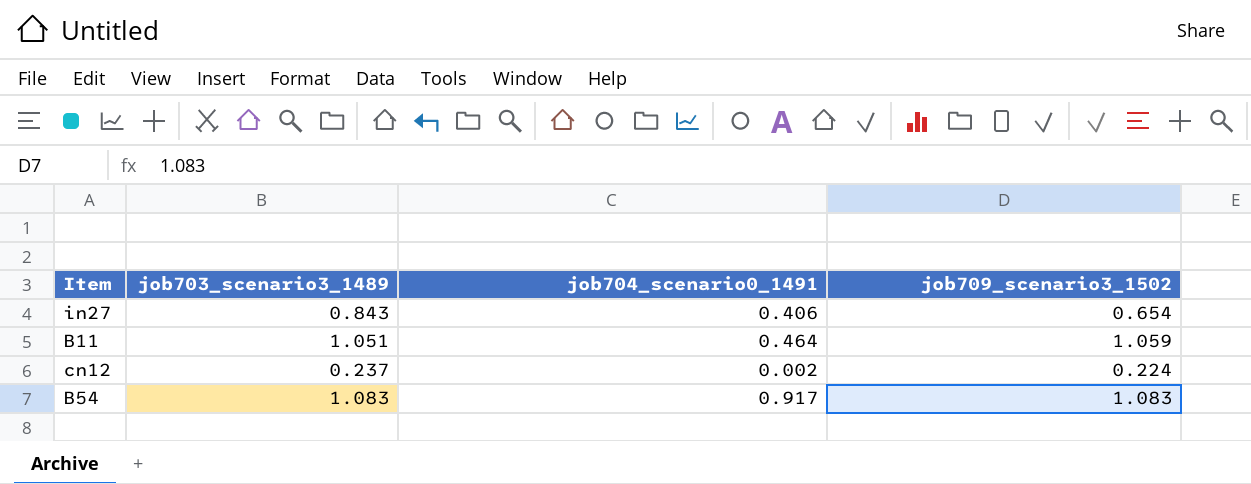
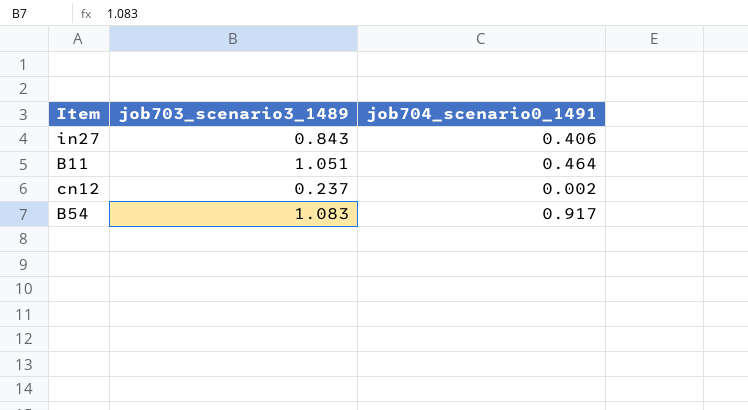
column job709_scenario3_1502 | position: 4 -> none

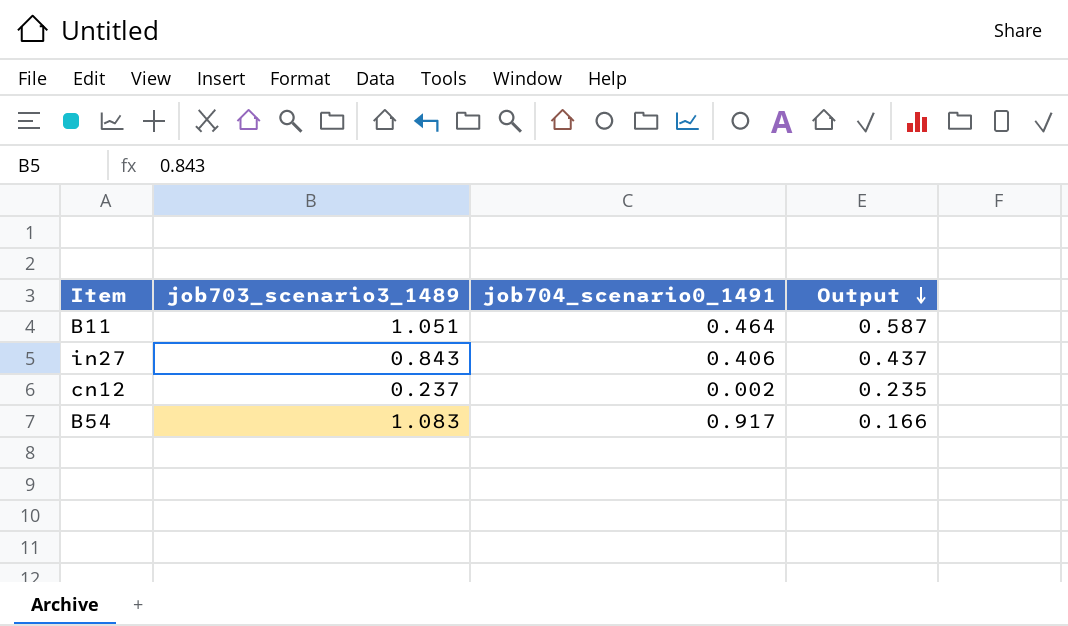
row order: none -> Output descending
column Output | formula: none -> [job703_scenario3_1489] - [job704_scenario0_1491]

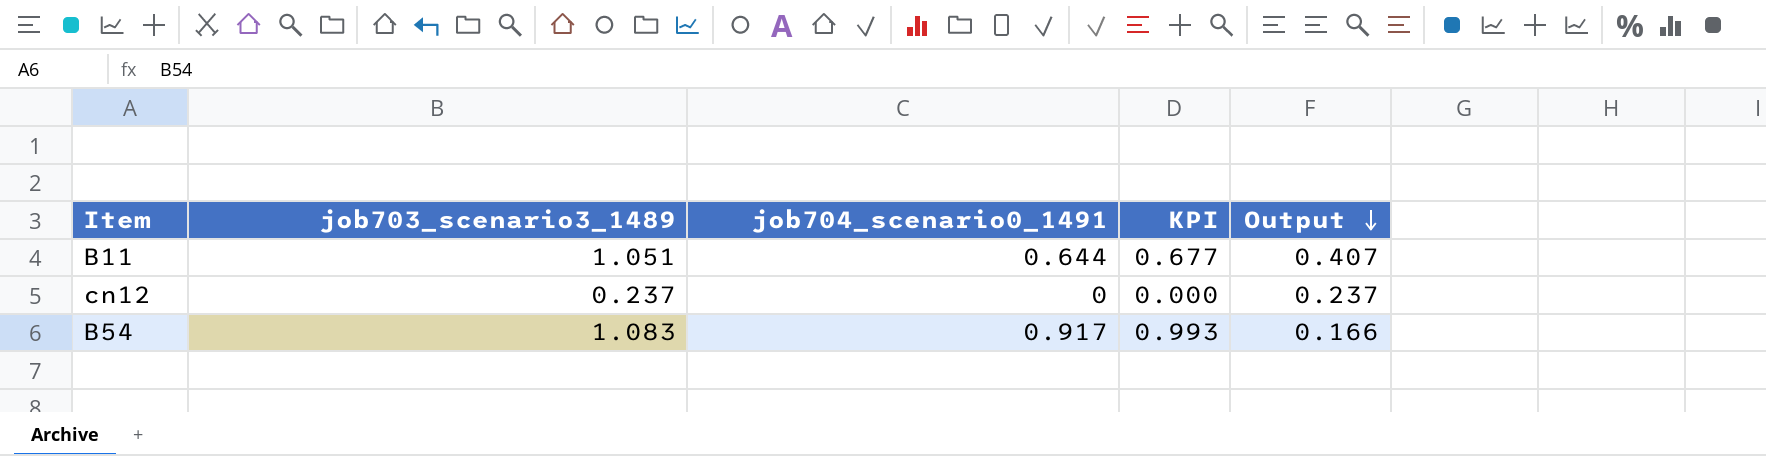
column KPI | formula: none -> [job703_scenario3_1489] * [job704_scenario0_1491]
row in27: 0.843 | 0.406 | 0.437 -> none
B11 | job704_scenario0_1491: 0.464 -> 0.644
B11 | Output: 0.587 -> 0.407
cn12 | job704_scenario0_1491: 0.002 -> 0
cn12 | Output: 0.235 -> 0.237

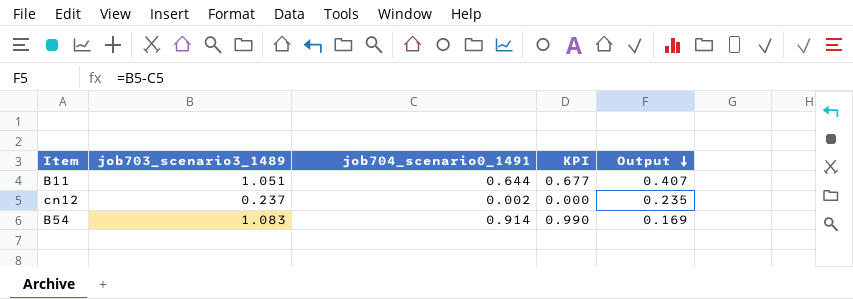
cn12 | job704_scenario0_1491: 0 -> 0.002
cn12 | Output: 0.237 -> 0.235
B54 | job704_scenario0_1491: 0.917 -> 0.914
B54 | KPI: 0.993 -> 0.990
B54 | Output: 0.166 -> 0.169

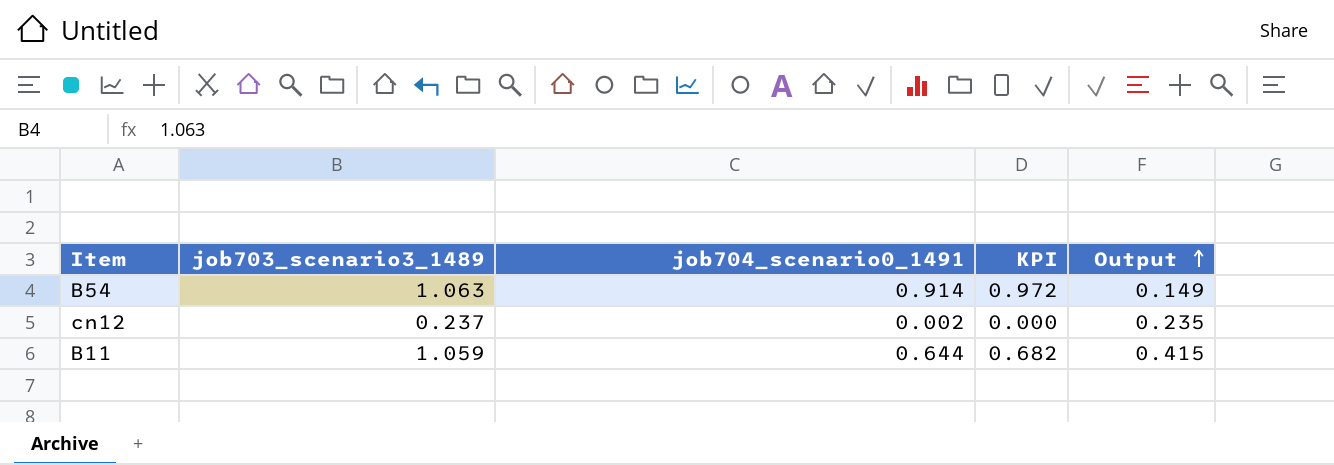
row order: Output descending -> Output ascending
B54 | job703_scenario3_1489: 1.083 -> 1.063
B54 | KPI: 0.990 -> 0.972
B54 | Output: 0.169 -> 0.149
B11 | job703_scenario3_1489: 1.051 -> 1.059
B11 | KPI: 0.677 -> 0.682
B11 | Output: 0.407 -> 0.415

